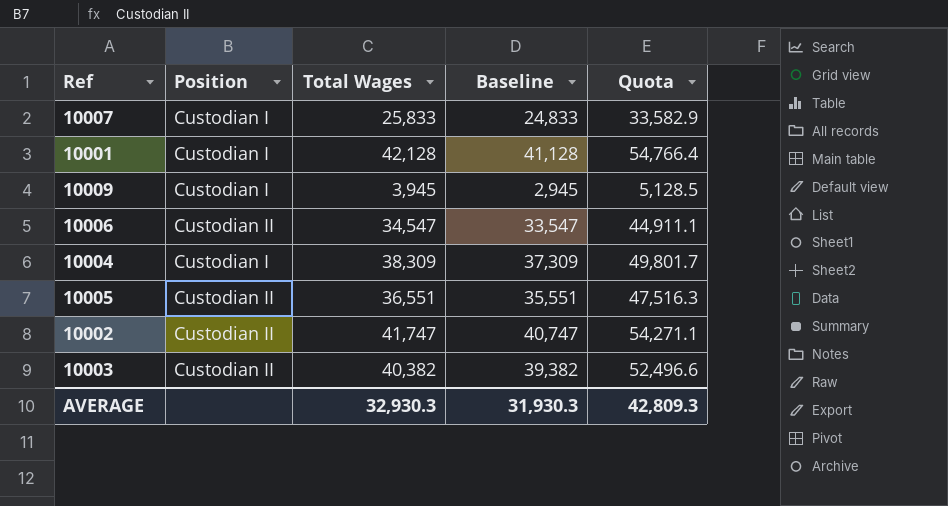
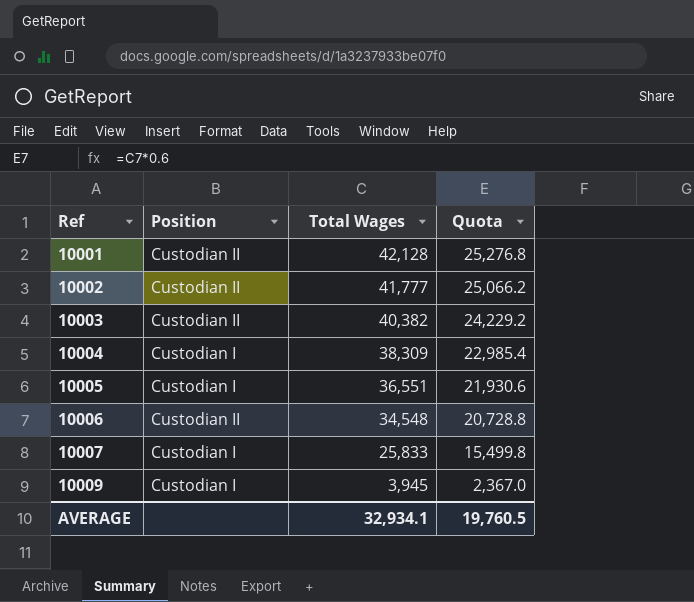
row order: none -> Ref ascending
column Baseline | formula: [Total Wages] - 1000 -> none
column Quota | formula: [Total Wages] * 1.3 -> [Total Wages] * 0.6
10001 | Position: Custodian I -> Custodian II
10002 | Total Wages: 41,747 -> 41,777
10005 | Position: Custodian II -> Custodian I
10006 | Total Wages: 34,547 -> 34,548
AVERAGE | Total Wages: 32,930.3 -> 32,934.1
AVERAGE | Quota: 42,809.3 -> 19,760.5

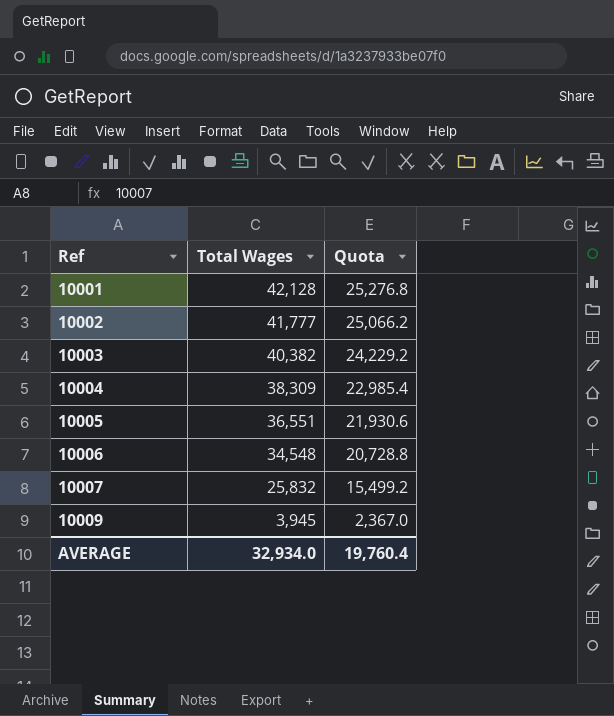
column Position | position: 2 -> none
10007 | Total Wages: 25,833 -> 25,832
10007 | Quota: 15,499.8 -> 15,499.2
AVERAGE | Total Wages: 32,934.1 -> 32,934.0
AVERAGE | Quota: 19,760.5 -> 19,760.4

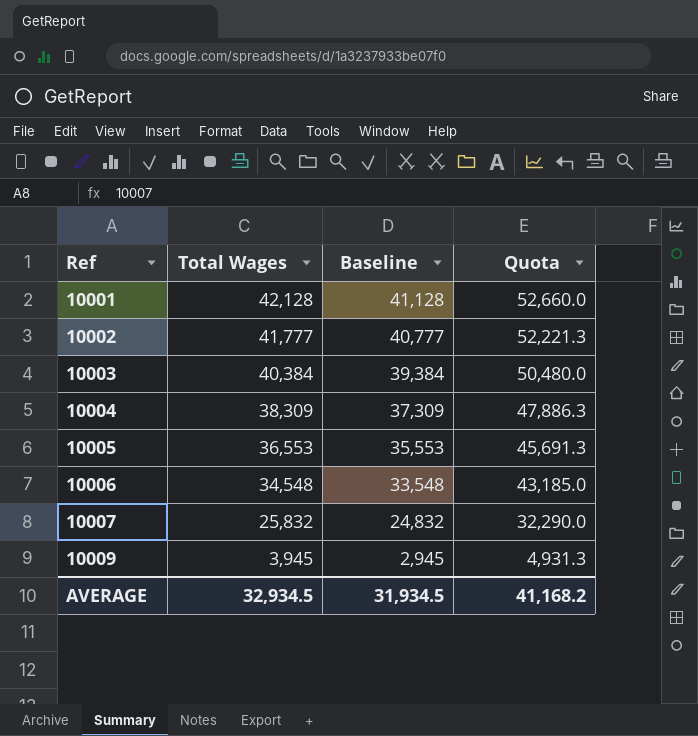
column Baseline | formula: none -> [Total Wages] - 1000
column Quota | formula: [Total Wages] * 0.6 -> [Total Wages] * 1.25
10003 | Total Wages: 40,382 -> 40,384
10005 | Total Wages: 36,551 -> 36,553
AVERAGE | Total Wages: 32,934.0 -> 32,934.5
AVERAGE | Quota: 19,760.4 -> 41,168.2

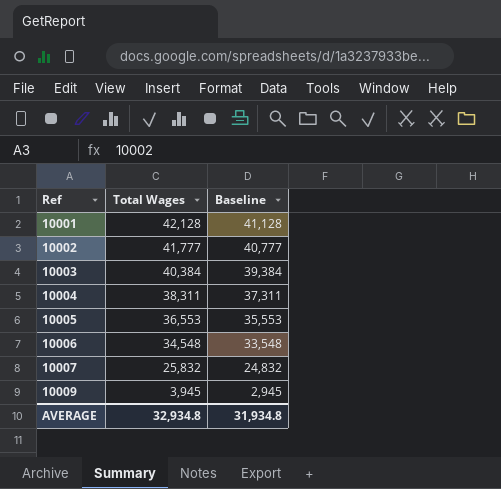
column Quota | formula: [Total Wages] * 1.25 -> none
10004 | Total Wages: 38,309 -> 38,311
10004 | Baseline: 37,309 -> 37,311
AVERAGE | Total Wages: 32,934.5 -> 32,934.8
AVERAGE | Baseline: 31,934.5 -> 31,934.8

